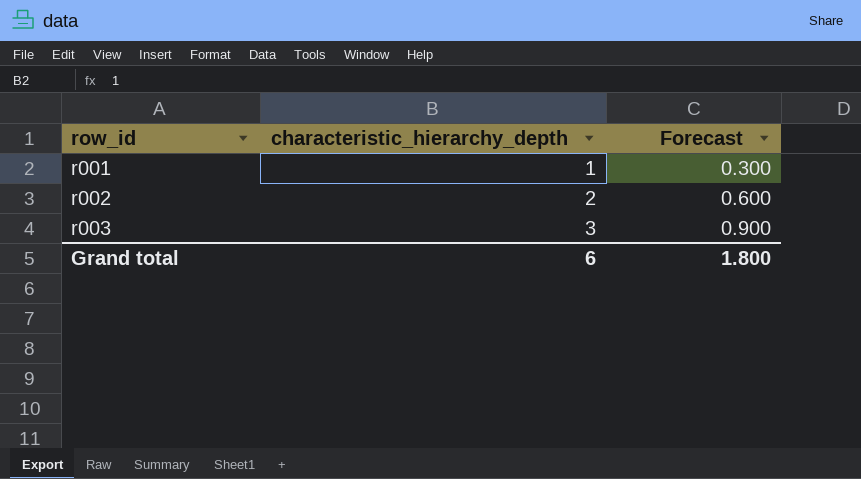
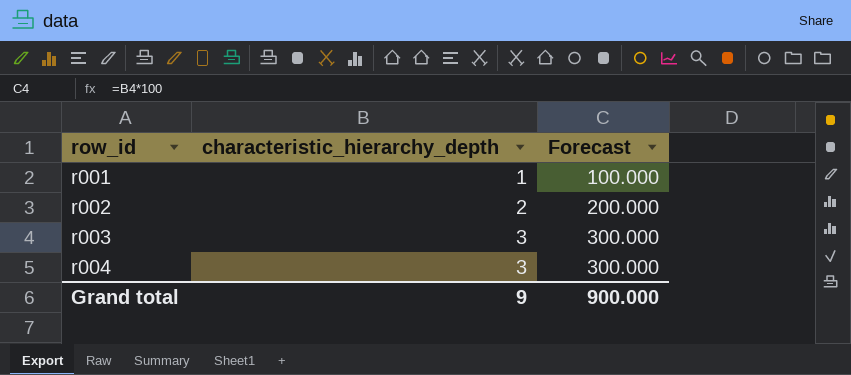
column Forecast | formula: [characteristic_hierarchy_depth] * 0.3 -> [characteristic_hierarchy_depth] * 100
row r004: none -> 3 | 300.000
Grand total | characteristic_hierarchy_depth: 6 -> 9
Grand total | Forecast: 1.800 -> 900.000

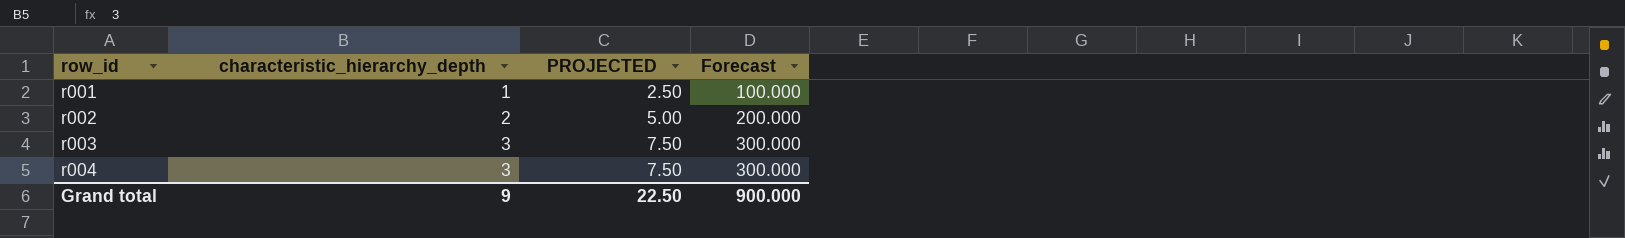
column PROJECTED | formula: none -> [characteristic_hierarchy_depth] * 2.5

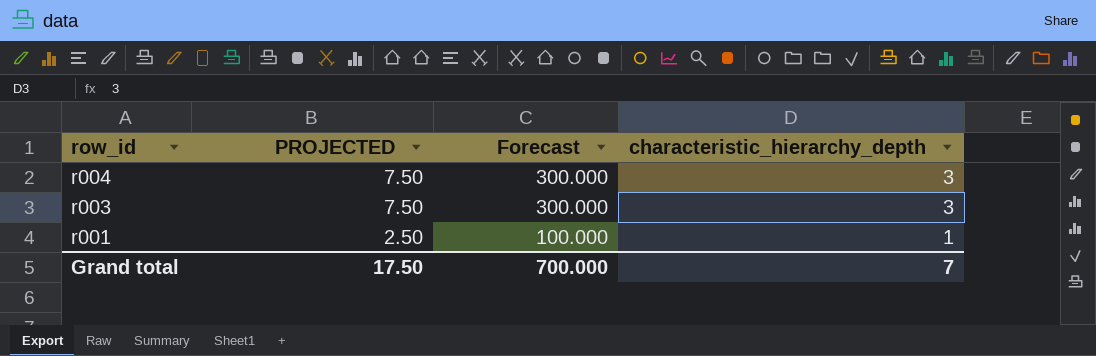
row order: row_id ascending -> row_id descending
column characteristic_hierarchy_depth | position: 2 -> 4
row r002: 2 | 5.00 | 200.000 -> none
Grand total | PROJECTED: 22.50 -> 17.50
Grand total | Forecast: 900.000 -> 700.000
Grand total | characteristic_hierarchy_depth: 9 -> 7

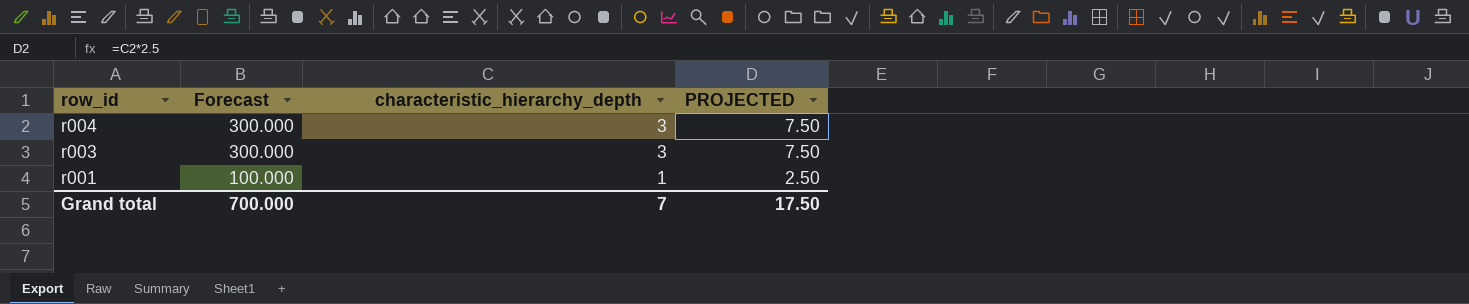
column PROJECTED | position: 2 -> 4

